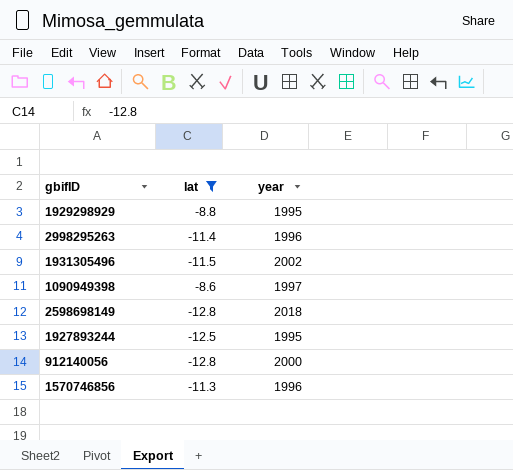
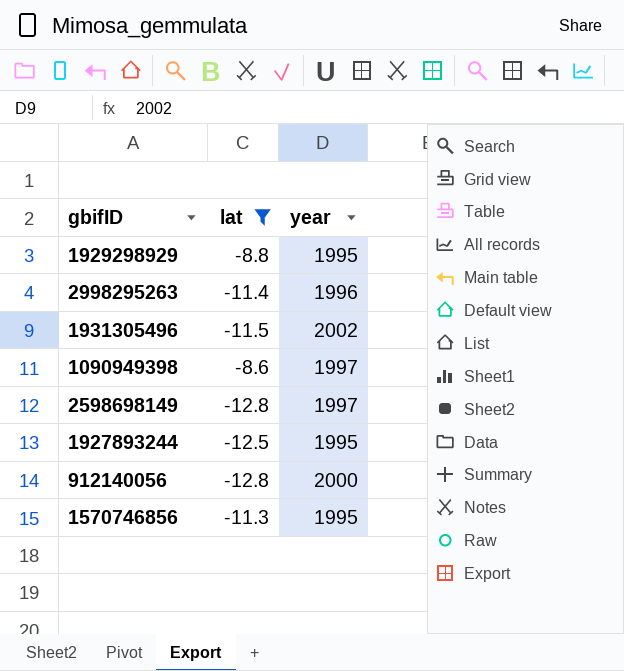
2598698149 | year: 2018 -> 1997
1570746856 | year: 1996 -> 1995

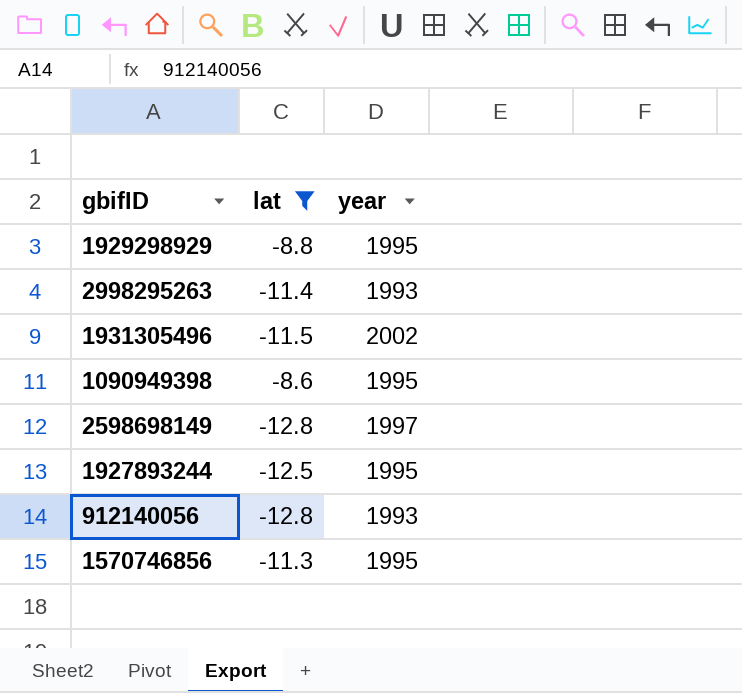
2998295263 | year: 1996 -> 1993
1090949398 | year: 1997 -> 1995
912140056 | year: 2000 -> 1993

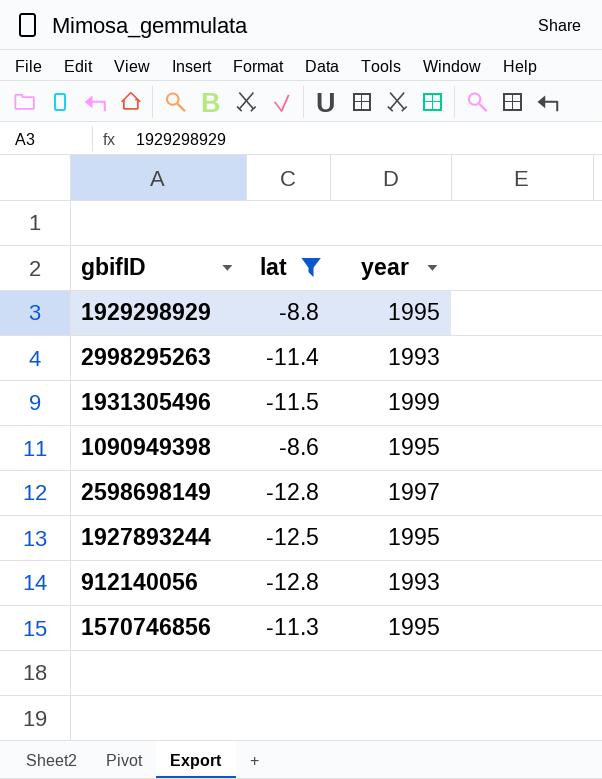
1931305496 | year: 2002 -> 1999

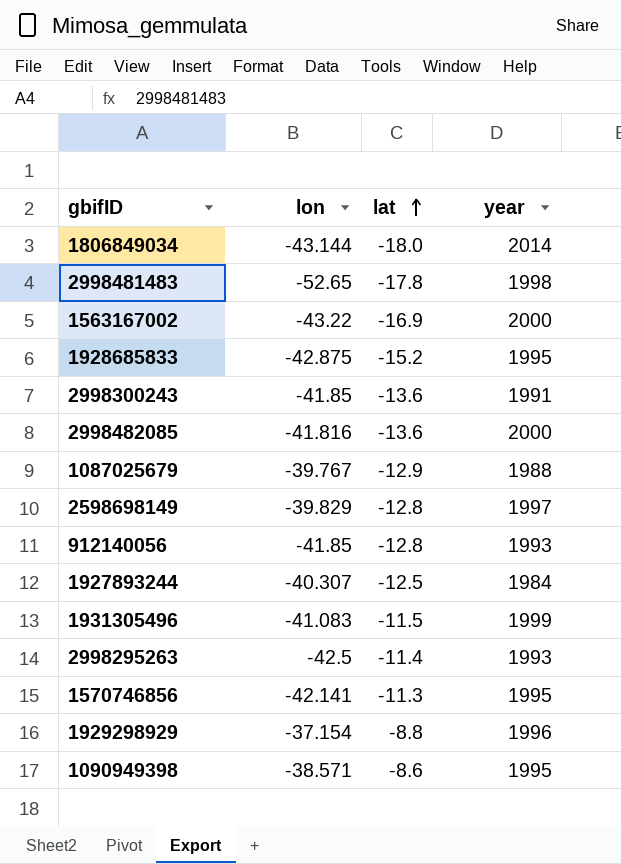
filter: lat >= -12.8 -> none
row order: none -> lat ascending
column lon | position: none -> 2
1927893244 | year: 1995 -> 1984
1929298929 | year: 1995 -> 1996

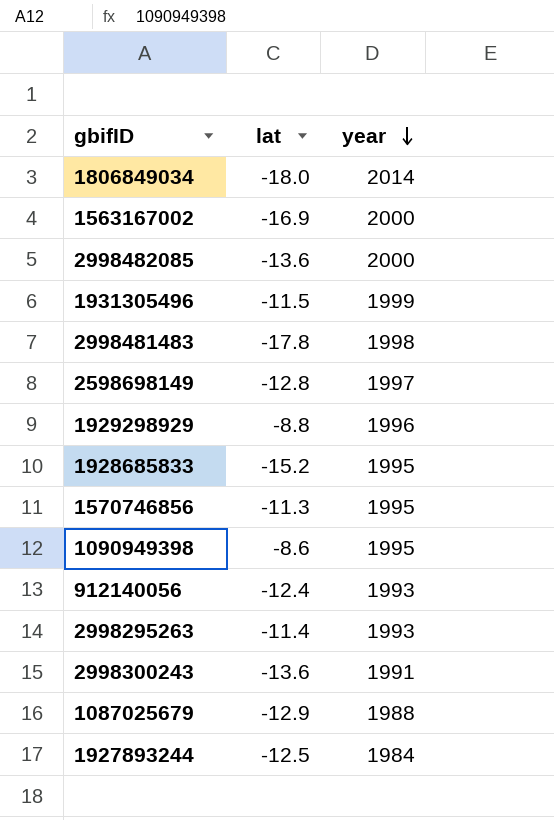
row order: lat ascending -> year descending
column lon | position: 2 -> none
912140056 | lat: -12.8 -> -12.4

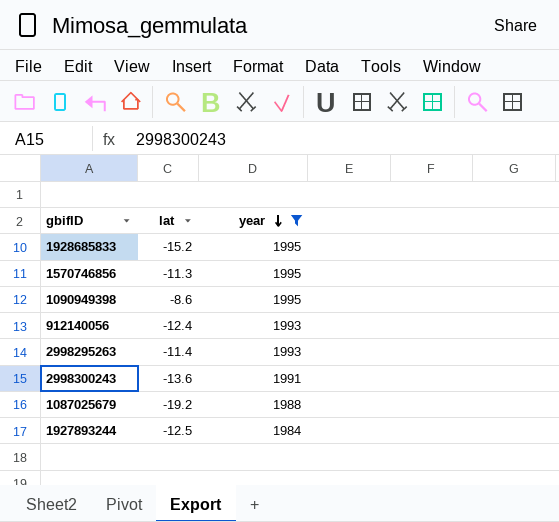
filter: none -> year <= 1995
1087025679 | lat: -12.9 -> -19.2

